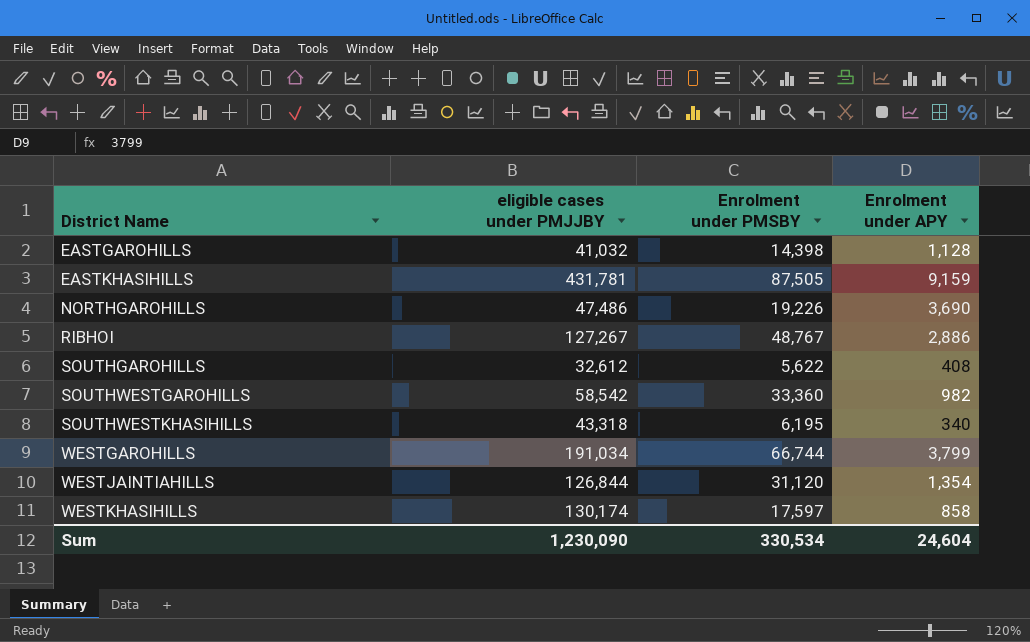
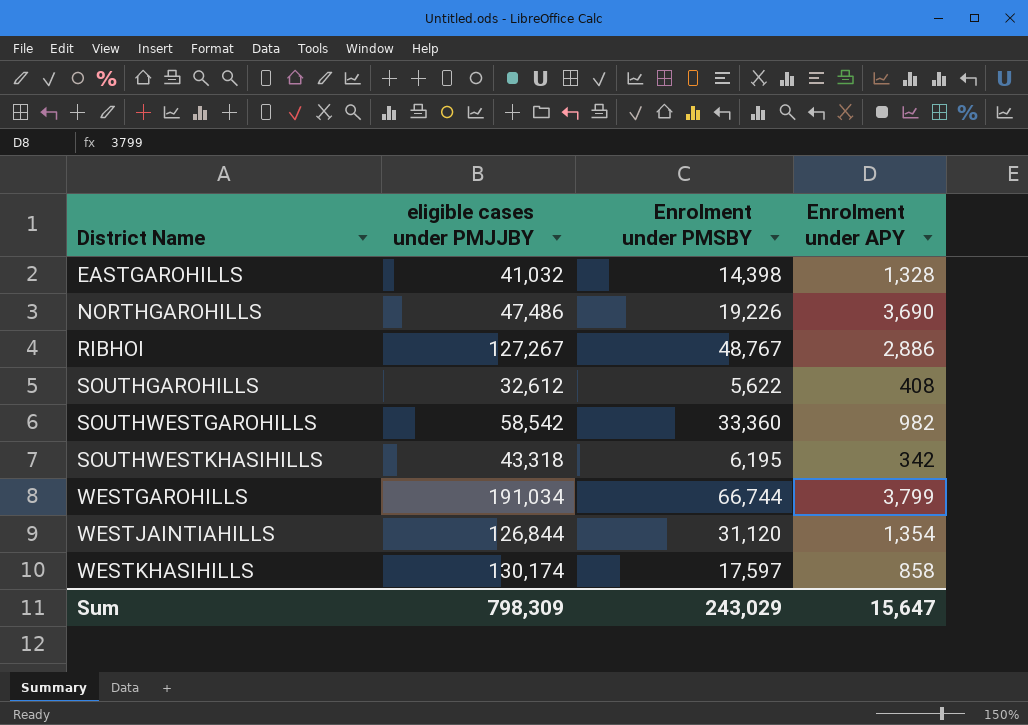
row EASTKHASIHILLS: 431,781 | 87,505 | 9,159 -> none
EASTGAROHILLS | Enrolment under APY: 1,128 -> 1,328
SOUTHWESTKHASIHILLS | Enrolment under APY: 340 -> 342
Sum | eligible cases under PMJJBY: 1,230,090 -> 798,309
Sum | Enrolment under PMSBY: 330,534 -> 243,029
Sum | Enrolment under APY: 24,604 -> 15,647

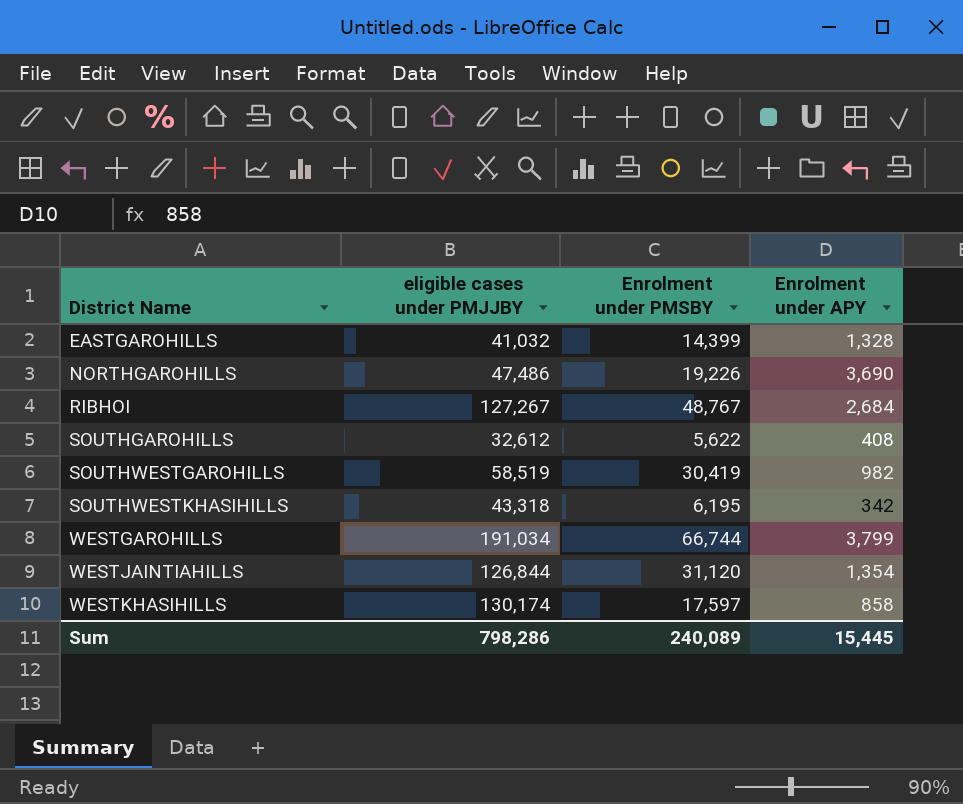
EASTGAROHILLS | Enrolment under PMSBY: 14,398 -> 14,399
RIBHOI | Enrolment under APY: 2,886 -> 2,684
SOUTHWESTGAROHILLS | eligible cases under PMJJBY: 58,542 -> 58,519
SOUTHWESTGAROHILLS | Enrolment under PMSBY: 33,360 -> 30,419
Sum | eligible cases under PMJJBY: 798,309 -> 798,286
Sum | Enrolment under PMSBY: 243,029 -> 240,089
Sum | Enrolment under APY: 15,647 -> 15,445

